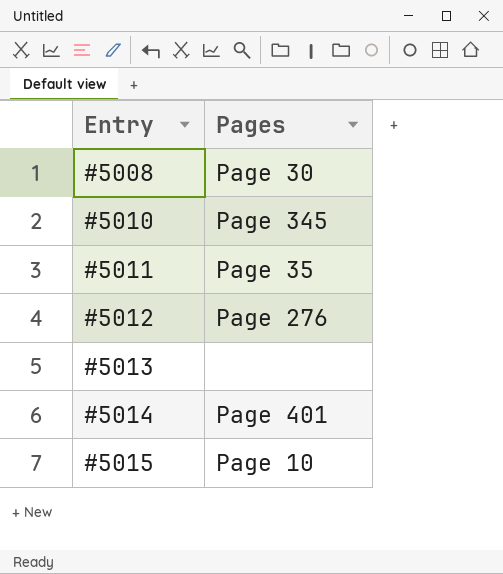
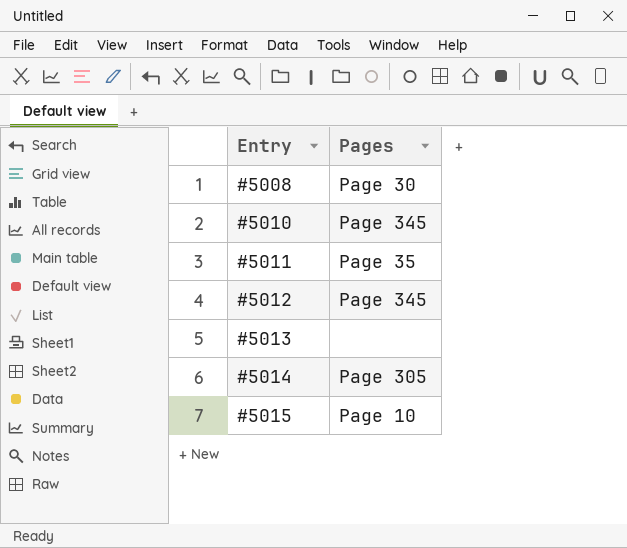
#5012 | Pages: Page 276 -> Page 345
#5014 | Pages: Page 401 -> Page 305

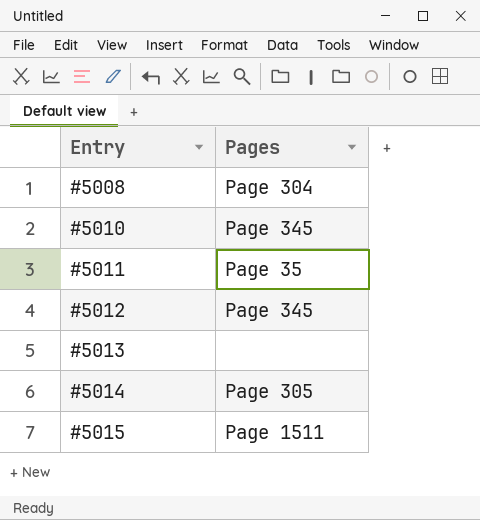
#5008 | Pages: Page 30 -> Page 304
#5015 | Pages: Page 10 -> Page 1511

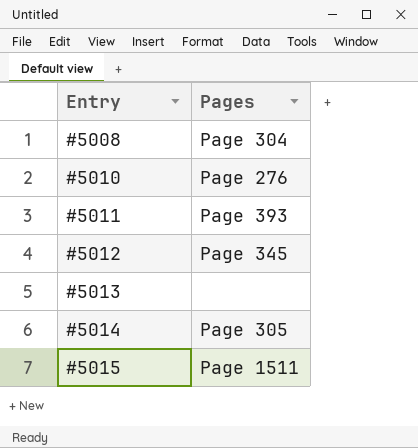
#5010 | Pages: Page 345 -> Page 276
#5011 | Pages: Page 35 -> Page 393

